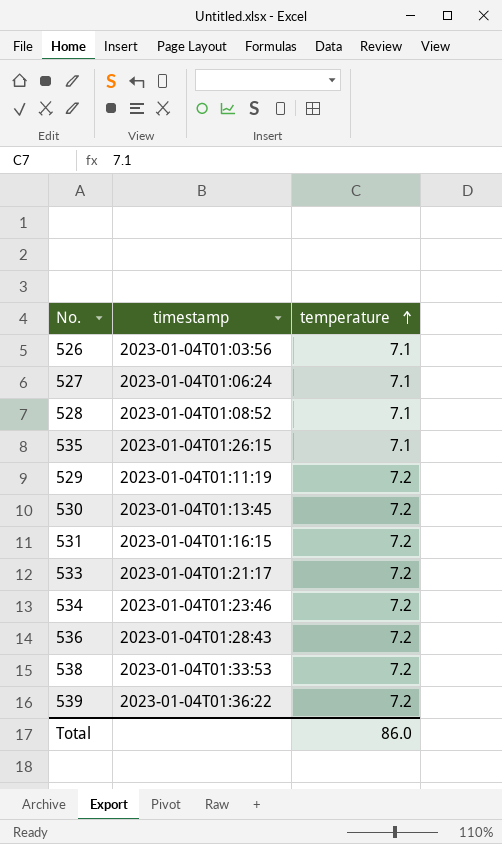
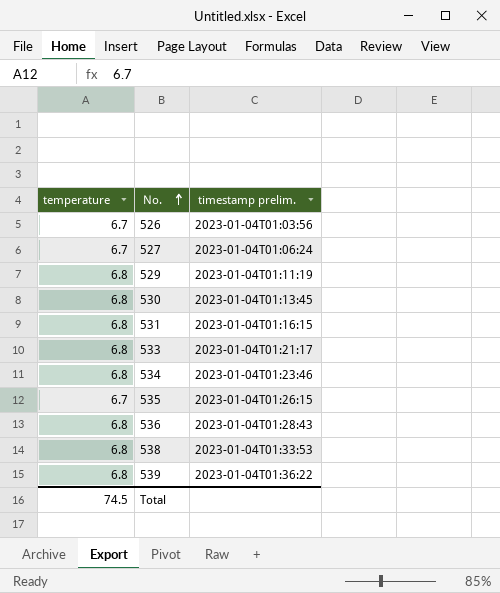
row order: temperature ascending -> No. ascending
column temperature | position: 3 -> 1
column name: timestamp -> timestamp prelim.
row 528: 2023-01-04T01:08:52 | 7.1 -> none
526 | temperature: 7.1 -> 6.7
527 | temperature: 7.1 -> 6.7
529 | temperature: 7.2 -> 6.8
530 | temperature: 7.2 -> 6.8
531 | temperature: 7.2 -> 6.8
533 | temperature: 7.2 -> 6.8
534 | temperature: 7.2 -> 6.8
535 | temperature: 7.1 -> 6.7
536 | temperature: 7.2 -> 6.8
538 | temperature: 7.2 -> 6.8
539 | temperature: 7.2 -> 6.8
Total | temperature: 86.0 -> 74.5

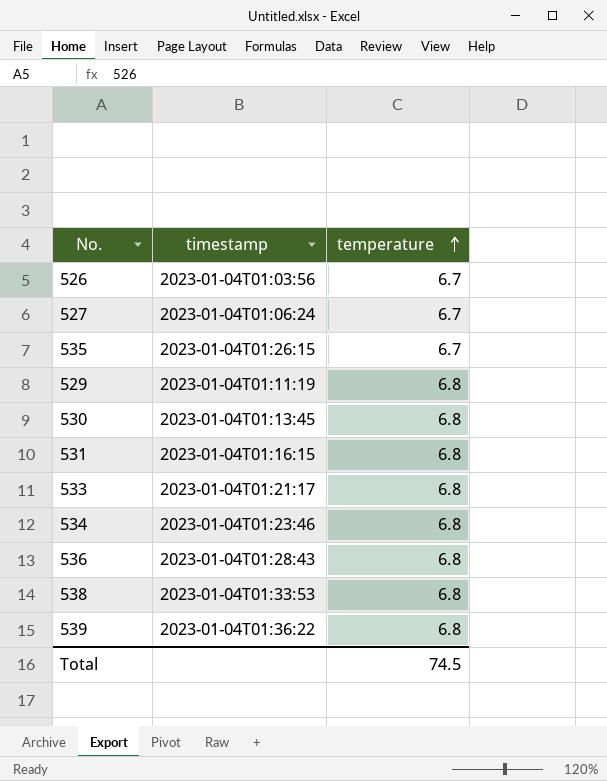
row order: No. ascending -> temperature ascending
column name: timestamp prelim. -> timestamp
column temperature | position: 1 -> 3

